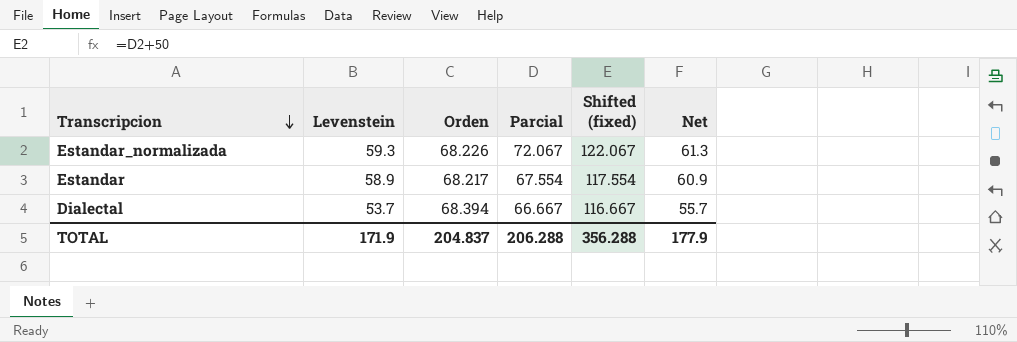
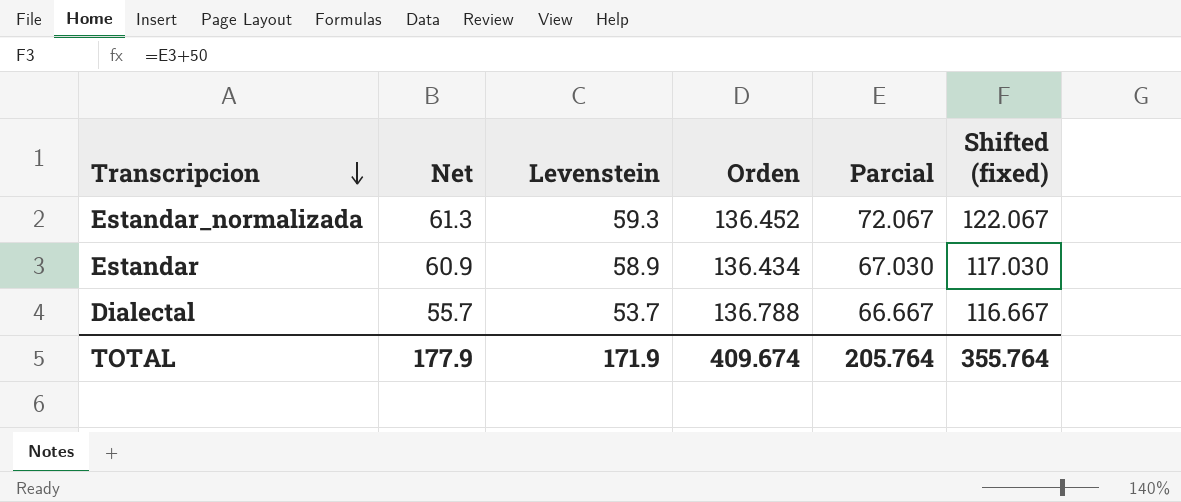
column Net | position: 6 -> 2
Estandar_normalizada | Orden: 68.226 -> 136.452
Estandar | Orden: 68.217 -> 136.434
Estandar | Parcial: 67.554 -> 67.030
Estandar | Shifted (fixed): 117.554 -> 117.030
Dialectal | Orden: 68.394 -> 136.788
TOTAL | Orden: 204.837 -> 409.674
TOTAL | Parcial: 206.288 -> 205.764
TOTAL | Shifted (fixed): 356.288 -> 355.764

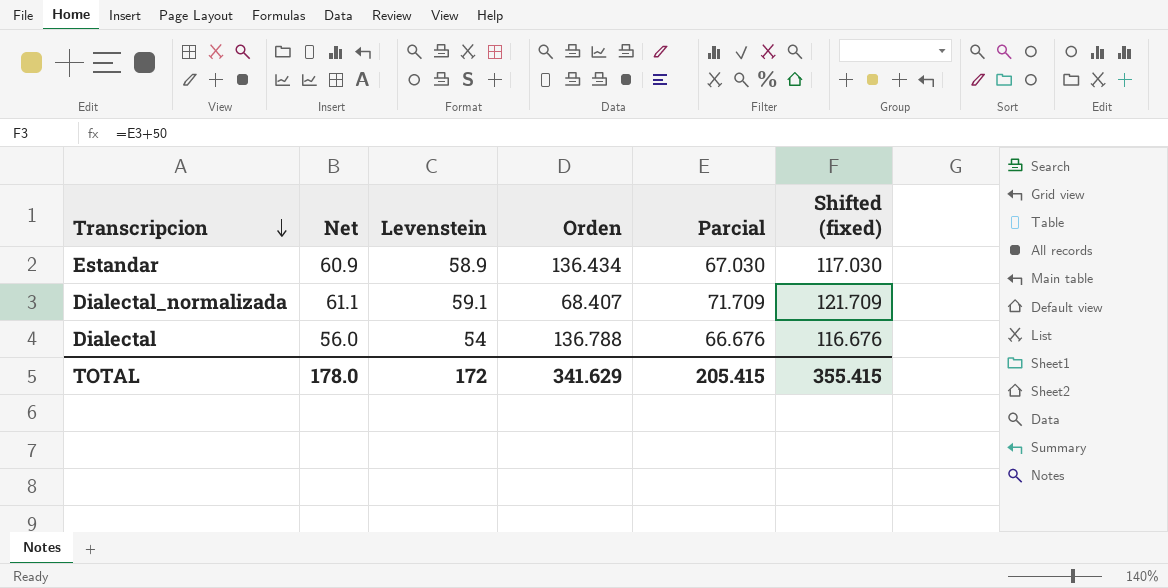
row Estandar_normalizada: 61.3 | 59.3 | 136.452 | 72.067 | 122.067 -> none
row Dialectal_normalizada: none -> 61.1 | 59.1 | 68.407 | 71.709 | 121.709
Dialectal | Net: 55.7 -> 56.0
Dialectal | Levenstein: 53.7 -> 54
Dialectal | Parcial: 66.667 -> 66.676
Dialectal | Shifted (fixed): 116.667 -> 116.676
TOTAL | Net: 177.9 -> 178.0
TOTAL | Levenstein: 171.9 -> 172
TOTAL | Orden: 409.674 -> 341.629
TOTAL | Parcial: 205.764 -> 205.415
TOTAL | Shifted (fixed): 355.764 -> 355.415

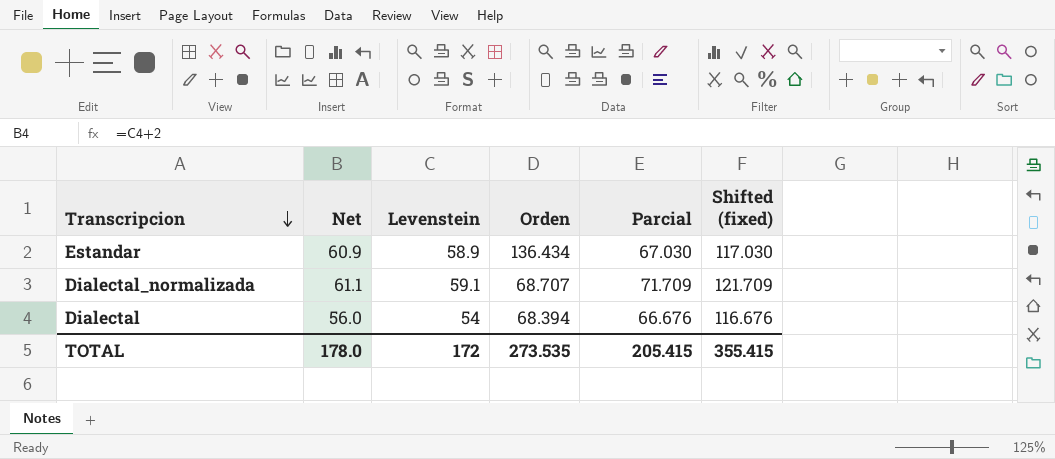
Dialectal_normalizada | Orden: 68.407 -> 68.707
Dialectal | Orden: 136.788 -> 68.394
TOTAL | Orden: 341.629 -> 273.535

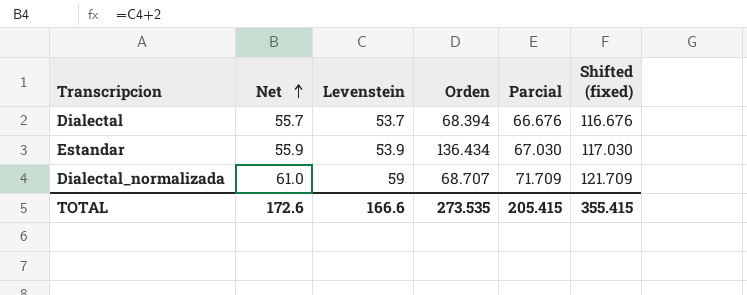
row order: Transcripcion descending -> Net ascending
Dialectal | Net: 56.0 -> 55.7
Dialectal | Levenstein: 54 -> 53.7
Estandar | Net: 60.9 -> 55.9
Estandar | Levenstein: 58.9 -> 53.9
Dialectal_normalizada | Net: 61.1 -> 61.0
Dialectal_normalizada | Levenstein: 59.1 -> 59
TOTAL | Net: 178.0 -> 172.6
TOTAL | Levenstein: 172 -> 166.6

